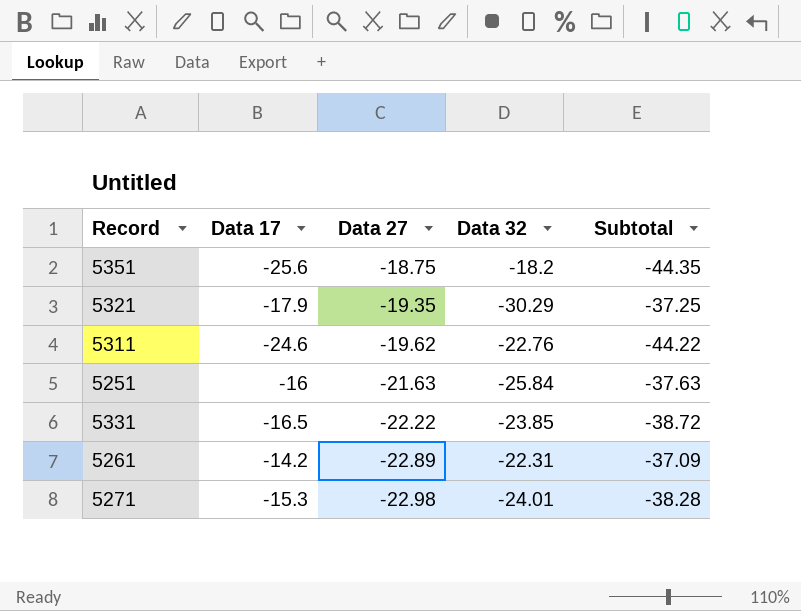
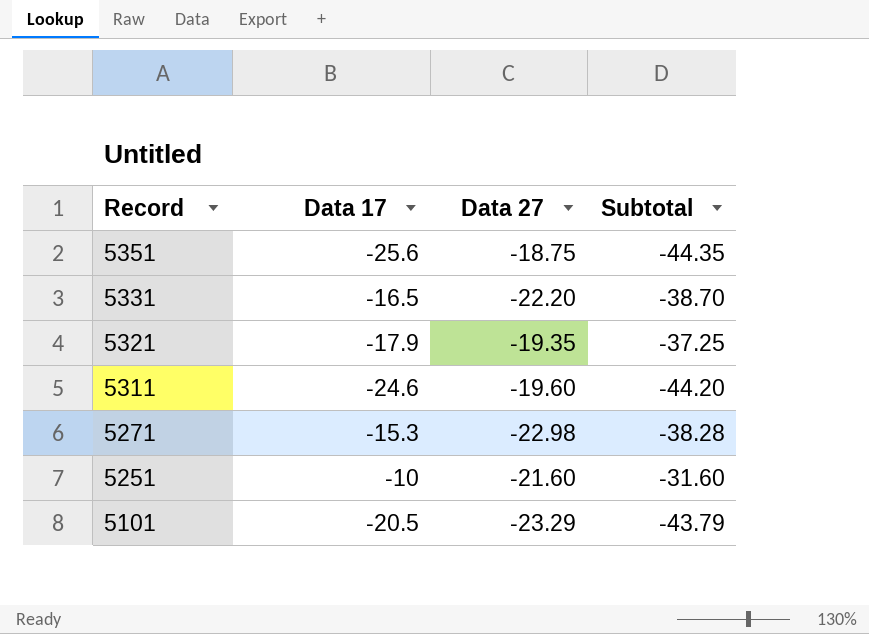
row order: Data 27 descending -> Record descending
column Data 32 | position: 4 -> none
row 5261: -14.2 | -22.89 | -22.31 | -37.09 -> none
5331 | Data 27: -22.22 -> -22.20
5331 | Subtotal: -38.72 -> -38.70
5311 | Data 27: -19.62 -> -19.60
5311 | Subtotal: -44.22 -> -44.20
5251 | Data 17: -16 -> -10
5251 | Data 27: -21.63 -> -21.60
5251 | Subtotal: -37.63 -> -31.60
row 5101: none -> -20.5 | -23.29 | -43.79

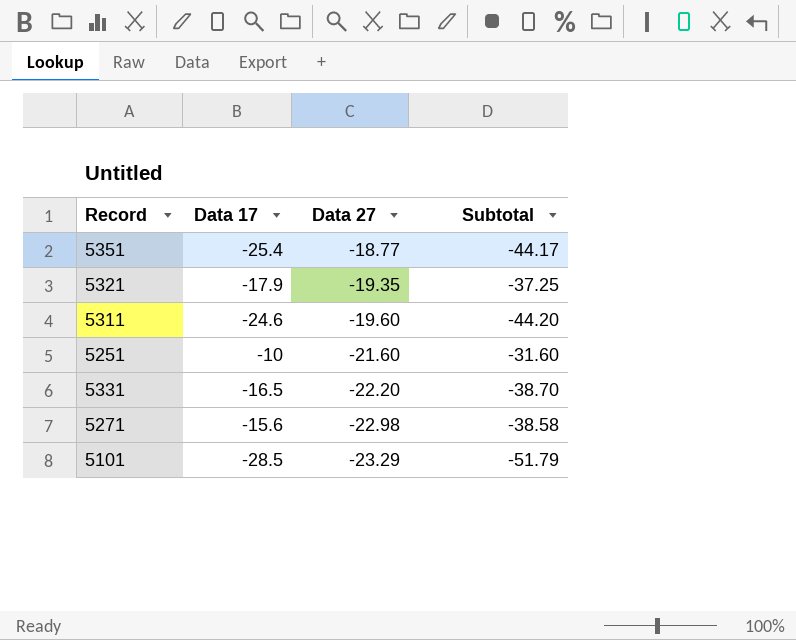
row order: Record descending -> Data 27 descending
5351 | Data 17: -25.6 -> -25.4
5351 | Data 27: -18.75 -> -18.77
5351 | Subtotal: -44.35 -> -44.17
5271 | Data 17: -15.3 -> -15.6
5271 | Subtotal: -38.28 -> -38.58
5101 | Data 17: -20.5 -> -28.5
5101 | Subtotal: -43.79 -> -51.79

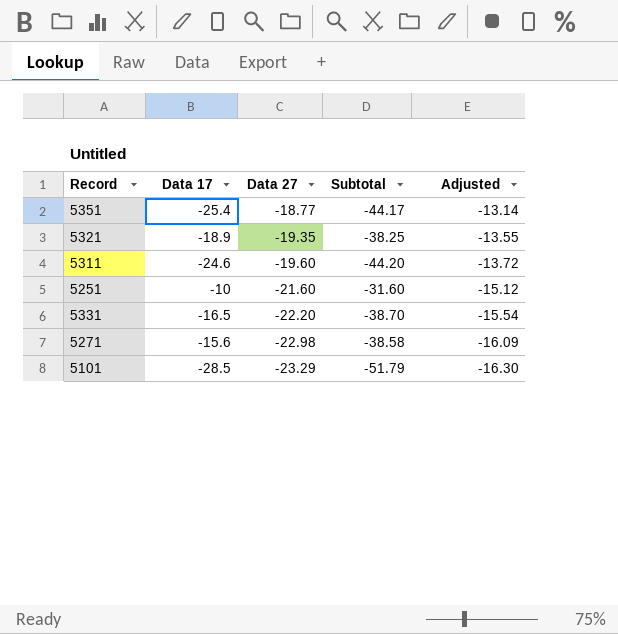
column Adjusted | formula: none -> [Data 27] * 0.7
5321 | Data 17: -17.9 -> -18.9
5321 | Subtotal: -37.25 -> -38.25

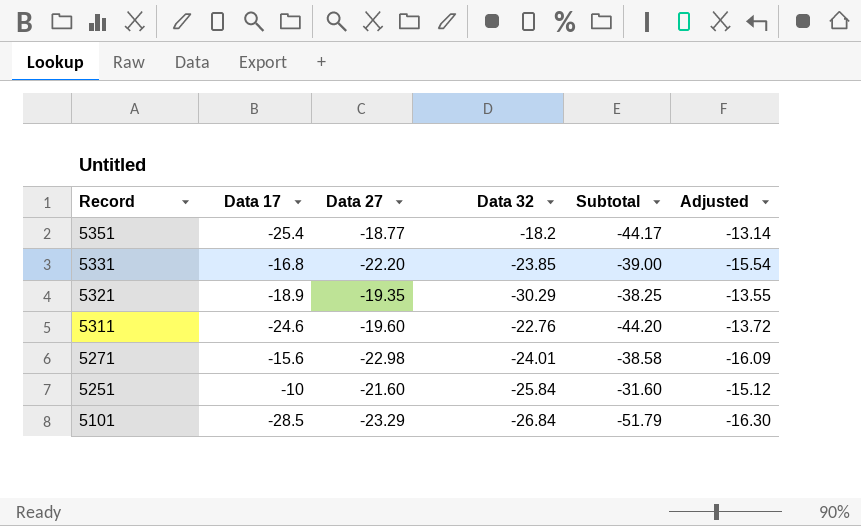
row order: Data 27 descending -> Record descending
column Data 32 | position: none -> 4
5331 | Data 17: -16.5 -> -16.8
5331 | Subtotal: -38.70 -> -39.00

